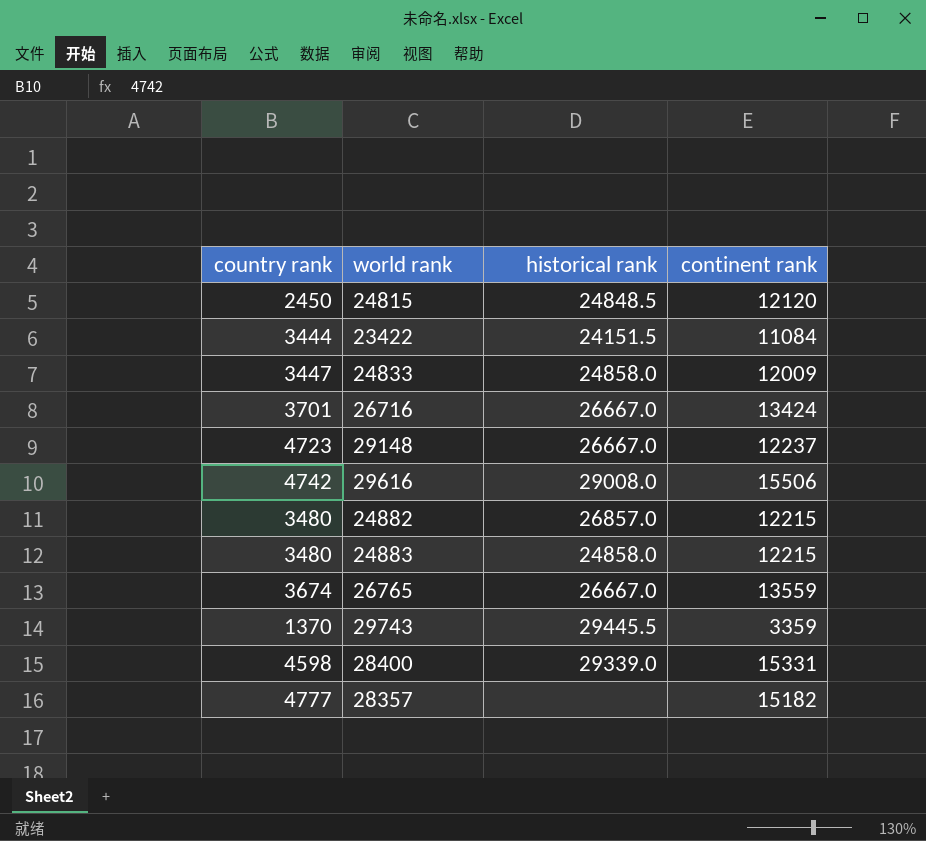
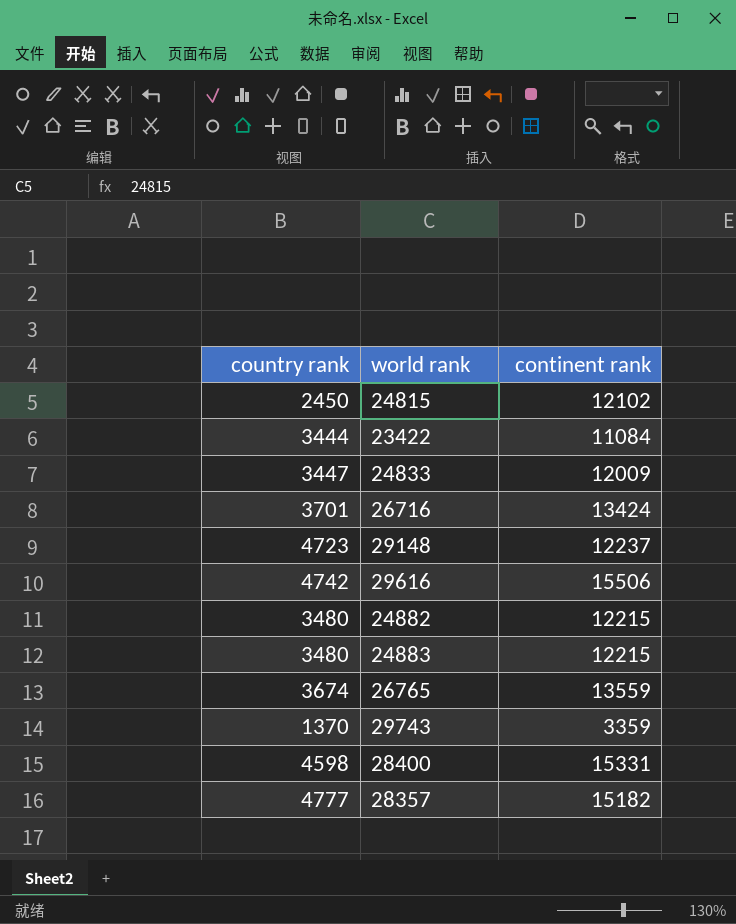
column historical rank | position: 3 -> none
24815 | continent rank: 12120 -> 12102

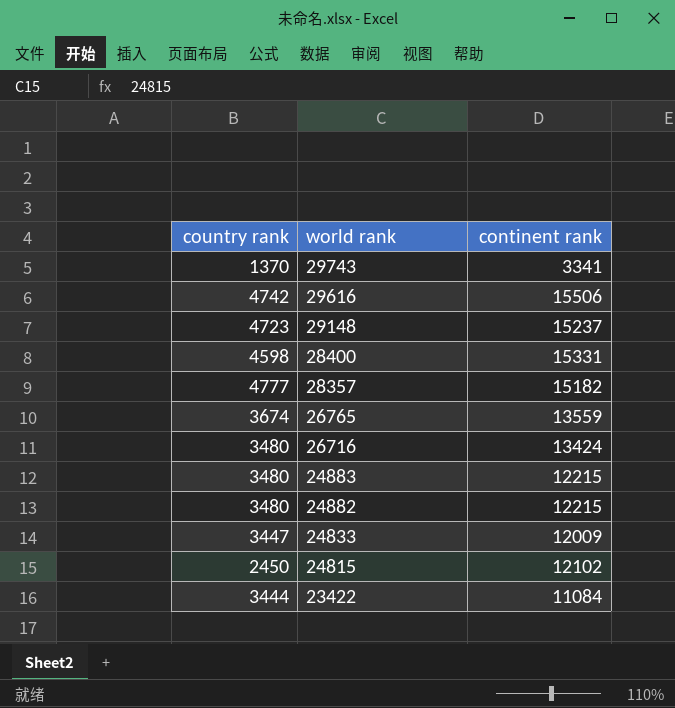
row order: none -> world rank descending
29743 | continent rank: 3359 -> 3341
29148 | continent rank: 12237 -> 15237
26716 | country rank: 3701 -> 3480

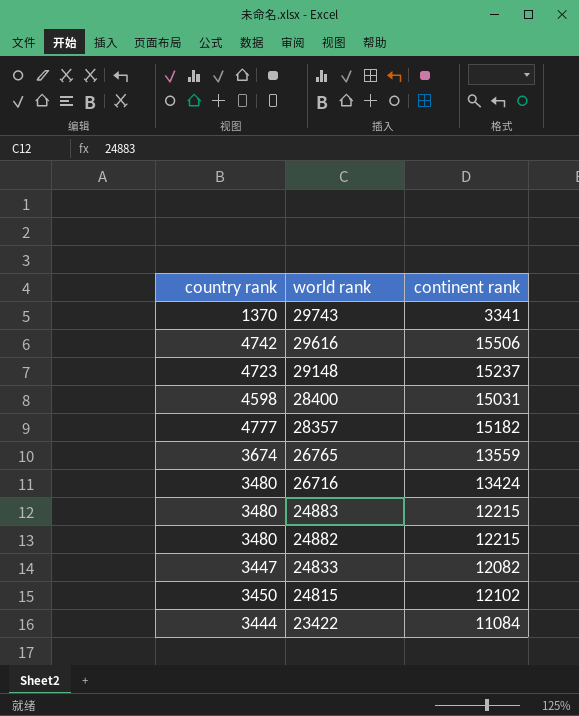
28400 | continent rank: 15331 -> 15031
24833 | continent rank: 12009 -> 12082
24815 | country rank: 2450 -> 3450

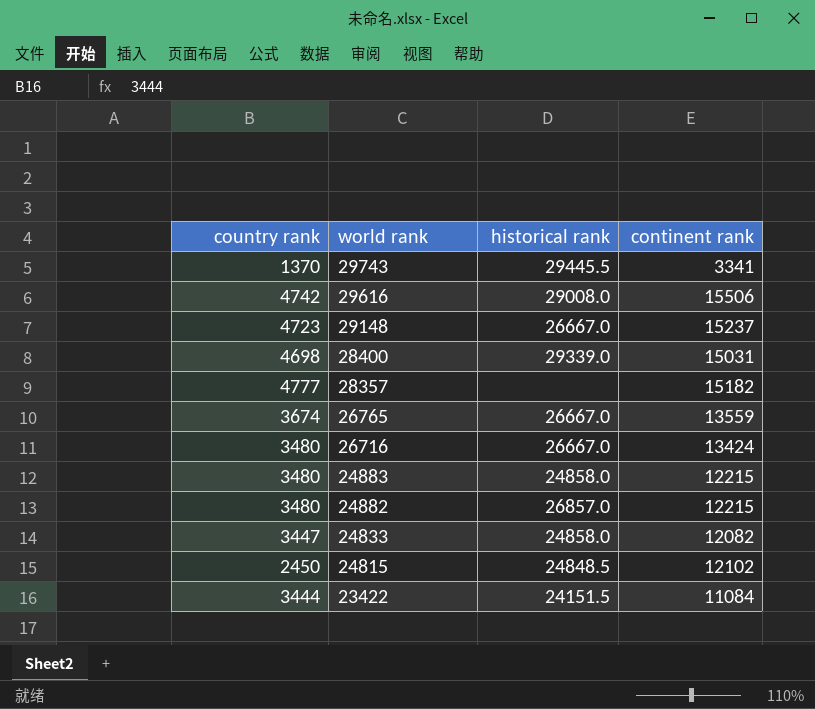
column historical rank | position: none -> 3
28400 | country rank: 4598 -> 4698
24815 | country rank: 3450 -> 2450

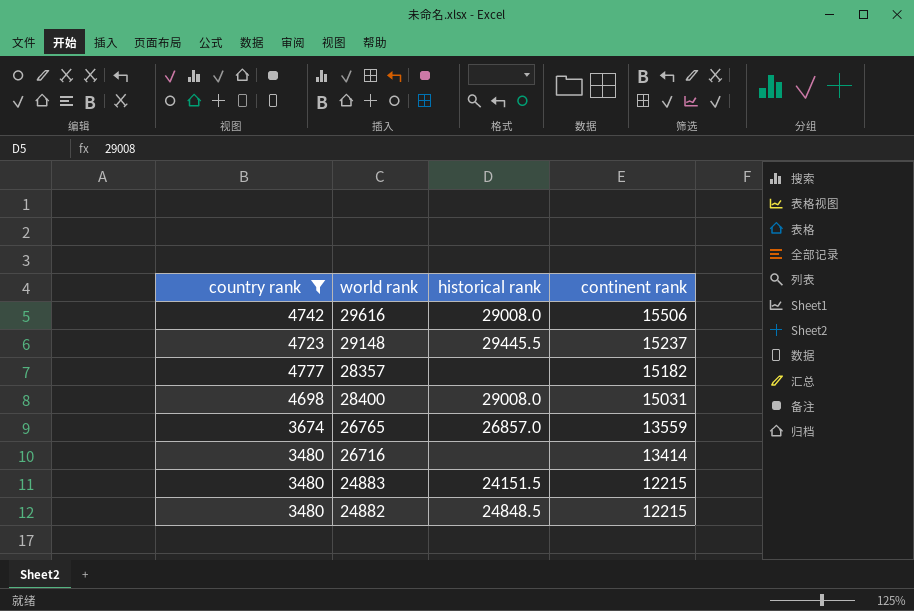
filter: none -> country rank >= 3480
row order: world rank descending -> continent rank descending
29148 | historical rank: 26667.0 -> 29445.5
28400 | historical rank: 29339.0 -> 29008.0
26765 | historical rank: 26667.0 -> 26857.0
26716 | historical rank: 26667.0 -> none
26716 | continent rank: 13424 -> 13414
24883 | historical rank: 24858.0 -> 24151.5
24882 | historical rank: 26857.0 -> 24848.5

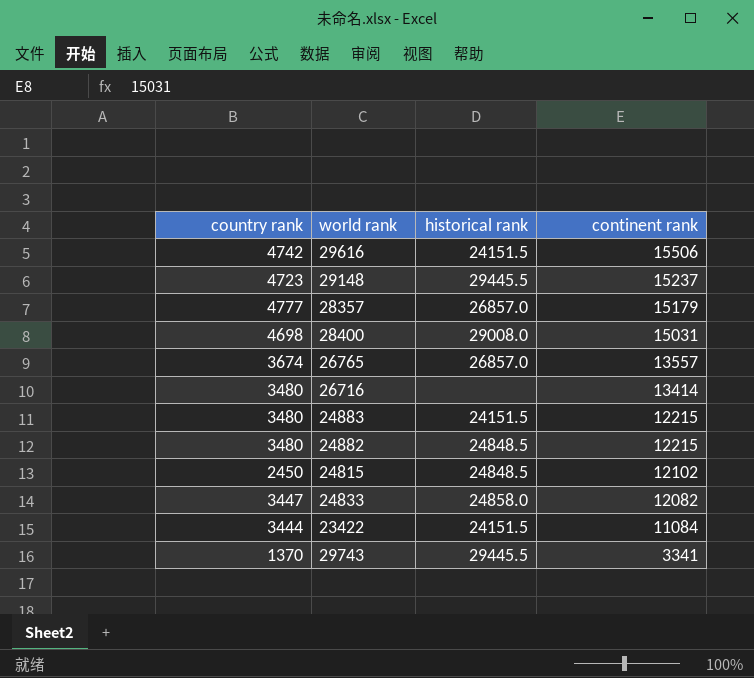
filter: country rank >= 3480 -> none
29616 | historical rank: 29008.0 -> 24151.5
28357 | historical rank: none -> 26857.0
28357 | continent rank: 15182 -> 15179
26765 | continent rank: 13559 -> 13557

